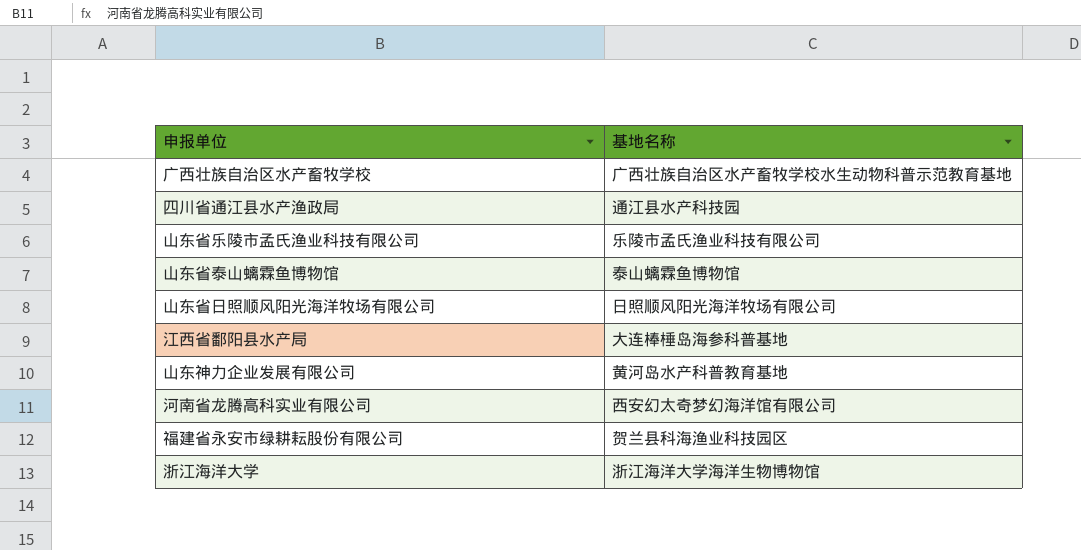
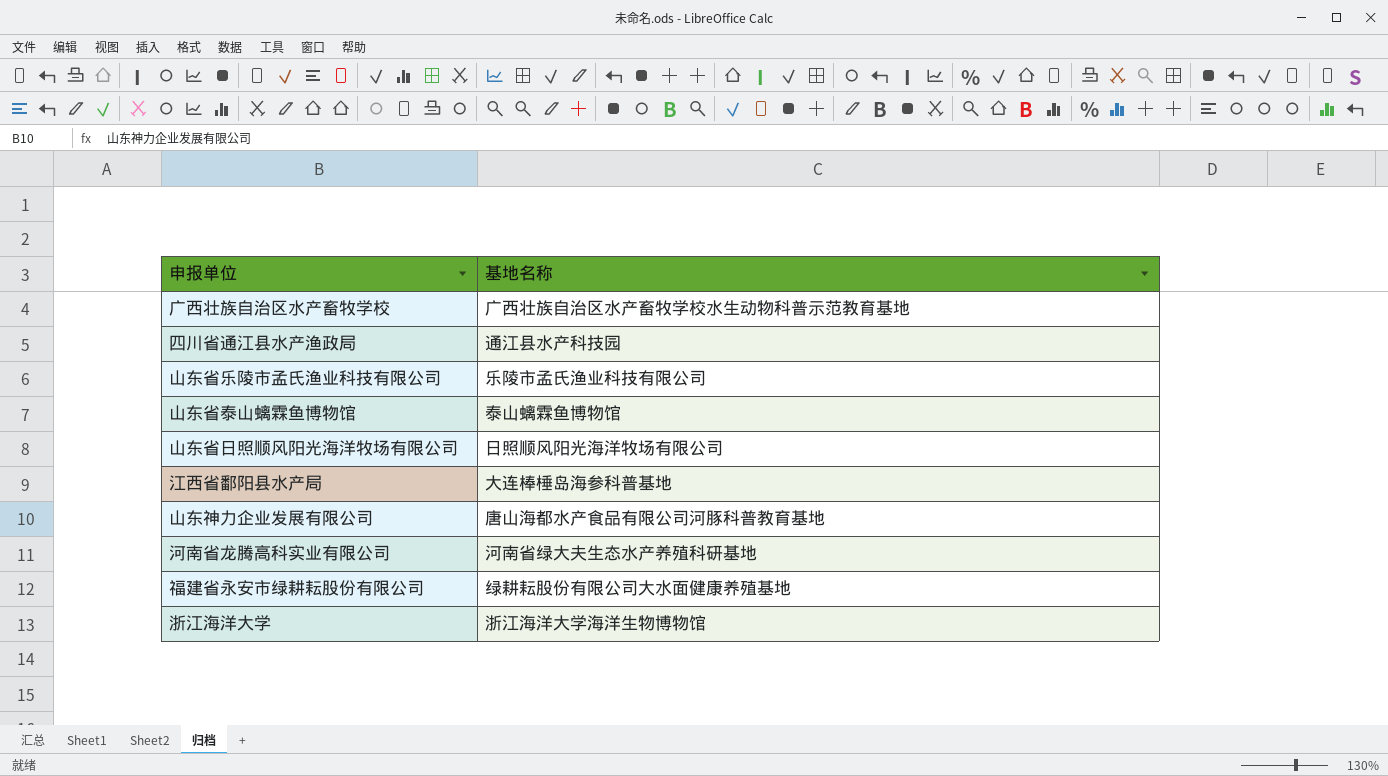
山东神力企业发展有限公司 | 基地名称: 黄河岛水产科普教育基地 -> 唐山海都水产食品有限公司河豚科普教育基地
河南省龙腾高科实业有限公司 | 基地名称: 西安幻太奇梦幻海洋馆有限公司 -> 河南省绿大夫生态水产养殖科研基地
福建省永安市绿耕耘股份有限公司 | 基地名称: 贺兰县科海渔业科技园区 -> 绿耕耘股份有限公司大水面健康养殖基地

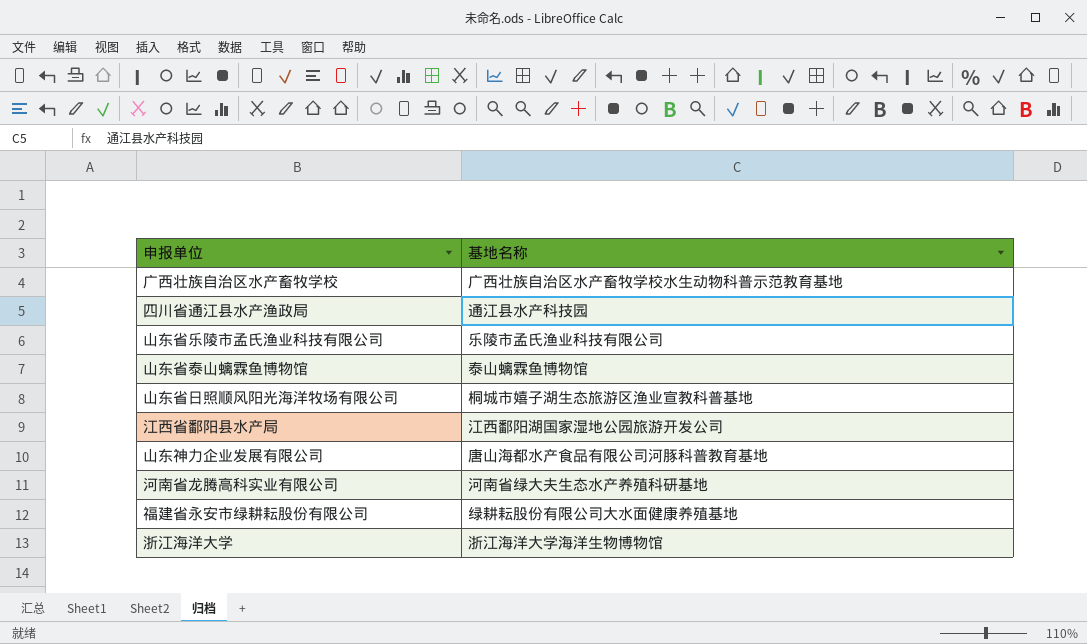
山东省日照顺风阳光海洋牧场有限公司 | 基地名称: 日照顺风阳光海洋牧场有限公司 -> 桐城市嬉子湖生态旅游区渔业宣教科普基地
江西省鄱阳县水产局 | 基地名称: 大连棒棰岛海参科普基地 -> 江西鄱阳湖国家湿地公园旅游开发公司

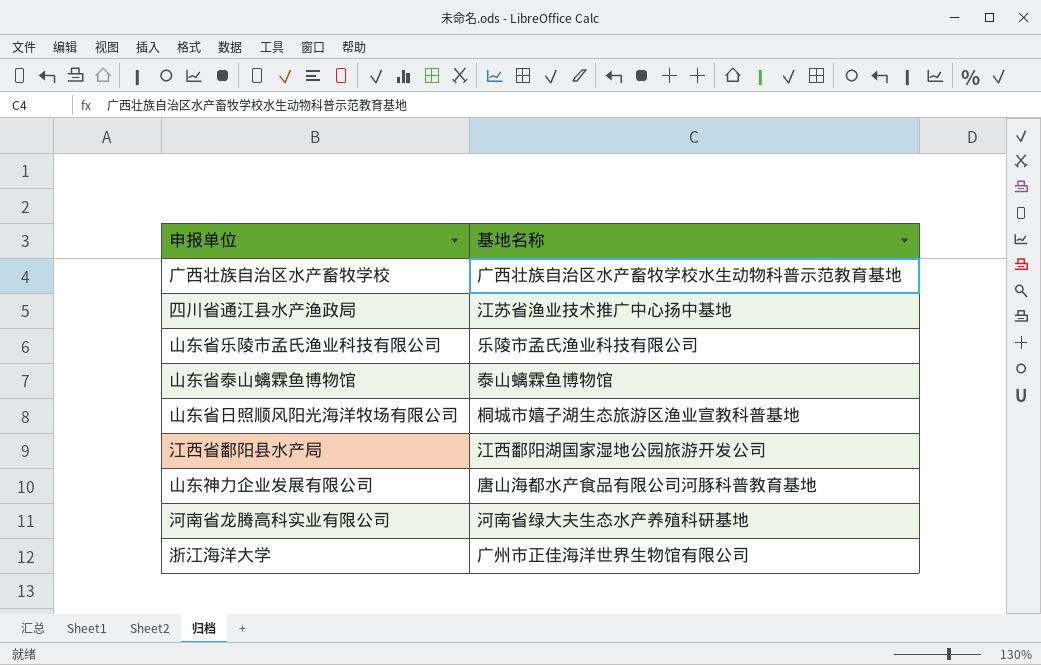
row 福建省永安市绿耕耘股份有限公司: 绿耕耘股份有限公司大水面健康养殖基地 -> none
四川省通江县水产渔政局 | 基地名称: 通江县水产科技园 -> 江苏省渔业技术推广中心扬中基地
浙江海洋大学 | 基地名称: 浙江海洋大学海洋生物博物馆 -> 广州市正佳海洋世界生物馆有限公司

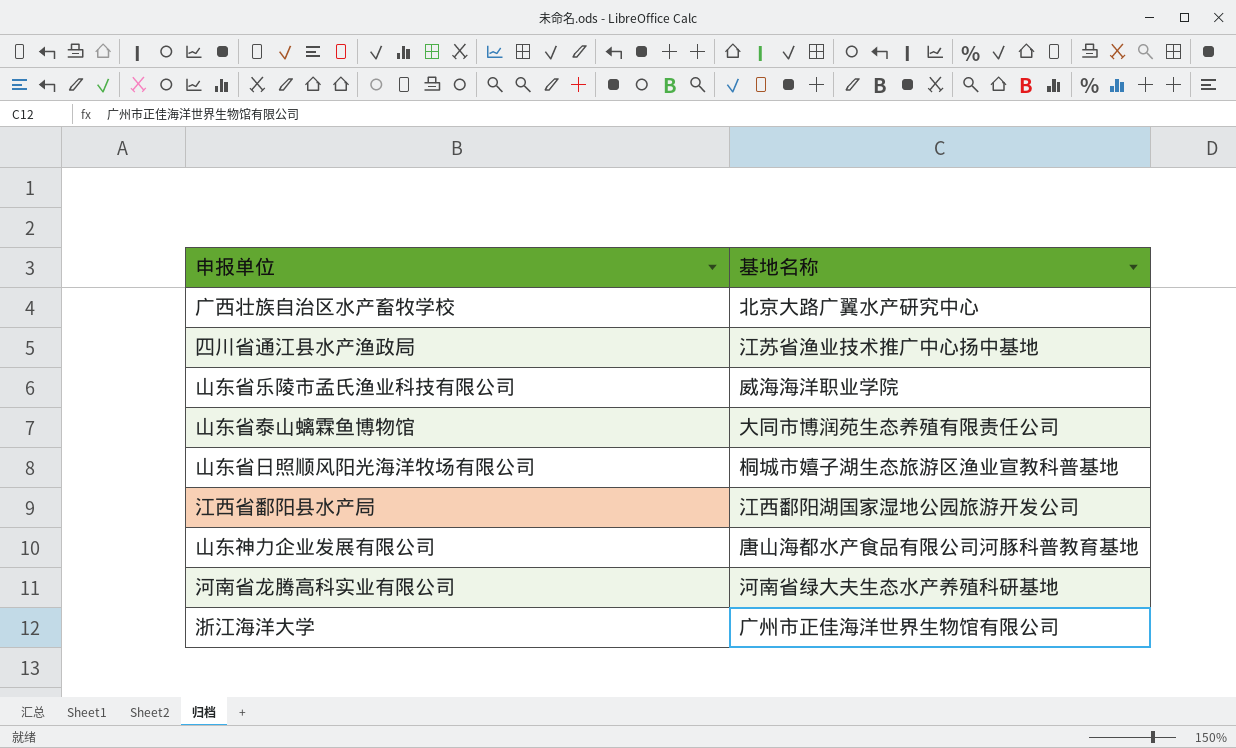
广西壮族自治区水产畜牧学校 | 基地名称: 广西壮族自治区水产畜牧学校水生动物科普示范教育基地 -> 北京大路广翼水产研究中心
山东省乐陵市孟氏渔业科技有限公司 | 基地名称: 乐陵市孟氏渔业科技有限公司 -> 威海海洋职业学院
山东省泰山螭霖鱼博物馆 | 基地名称: 泰山螭霖鱼博物馆 -> 大同市博润苑生态养殖有限责任公司

